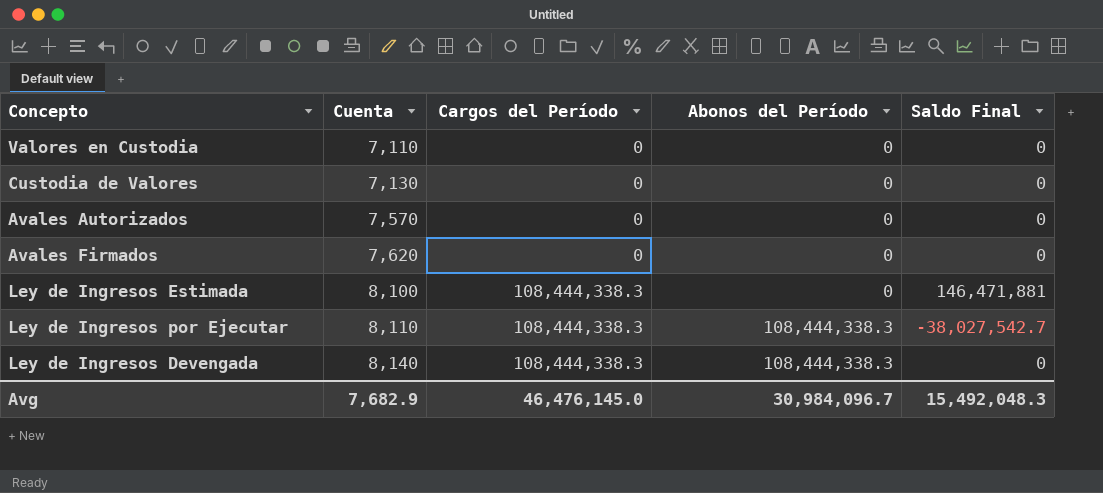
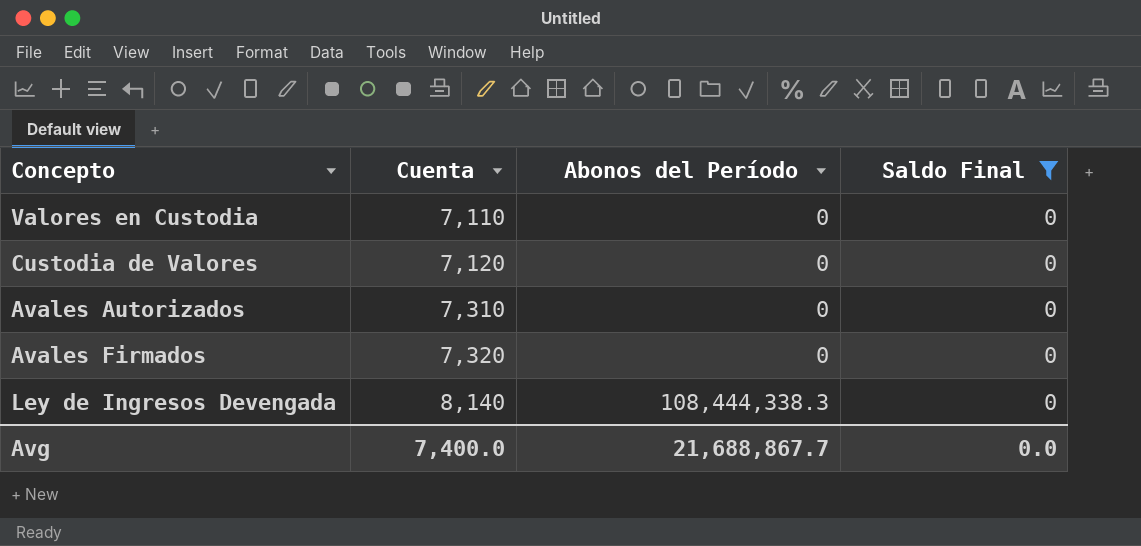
filter: none -> Saldo Final = 0
column Cargos del Período | position: 3 -> none
Custodia de Valores | Cuenta: 7,130 -> 7,120
Avales Autorizados | Cuenta: 7,570 -> 7,310
Avales Firmados | Cuenta: 7,620 -> 7,320
Avg | Cuenta: 7,682.9 -> 7,400.0
Avg | Abonos del Período: 30,984,096.7 -> 21,688,867.7
Avg | Saldo Final: 15,492,048.3 -> 0.0

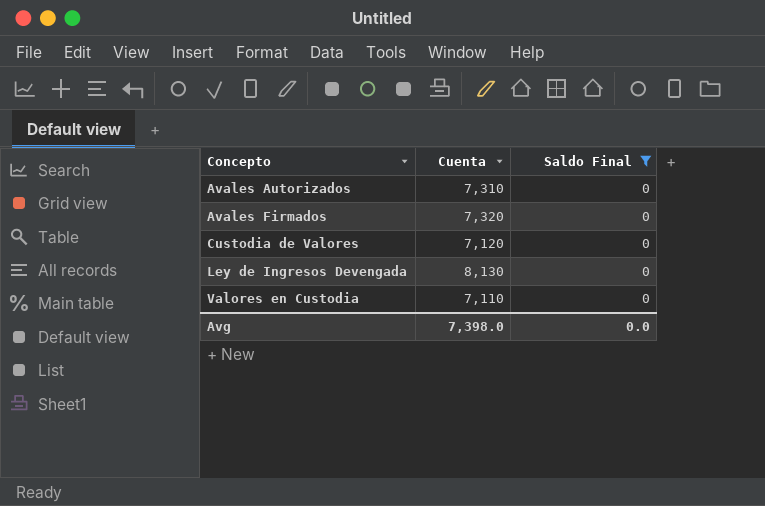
row order: Cuenta ascending -> Concepto ascending
column Abonos del Período | position: 3 -> none
Ley de Ingresos Devengada | Cuenta: 8,140 -> 8,130
Avg | Cuenta: 7,400.0 -> 7,398.0

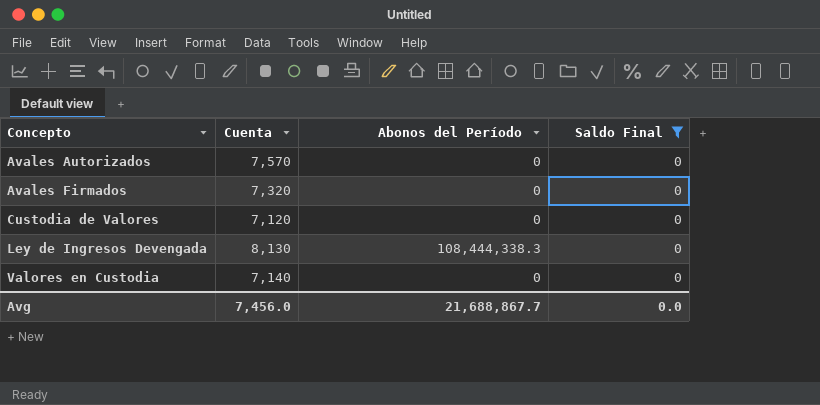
column Abonos del Período | position: none -> 3
Avales Autorizados | Cuenta: 7,310 -> 7,570
Valores en Custodia | Cuenta: 7,110 -> 7,140
Avg | Cuenta: 7,398.0 -> 7,456.0

